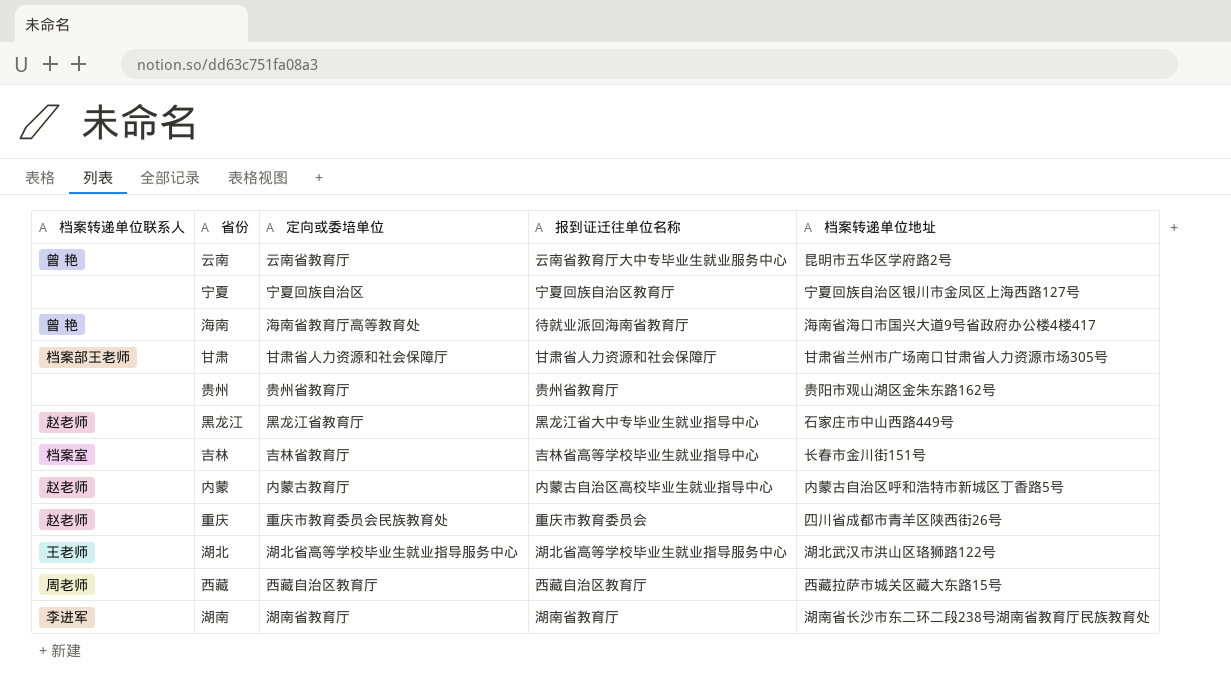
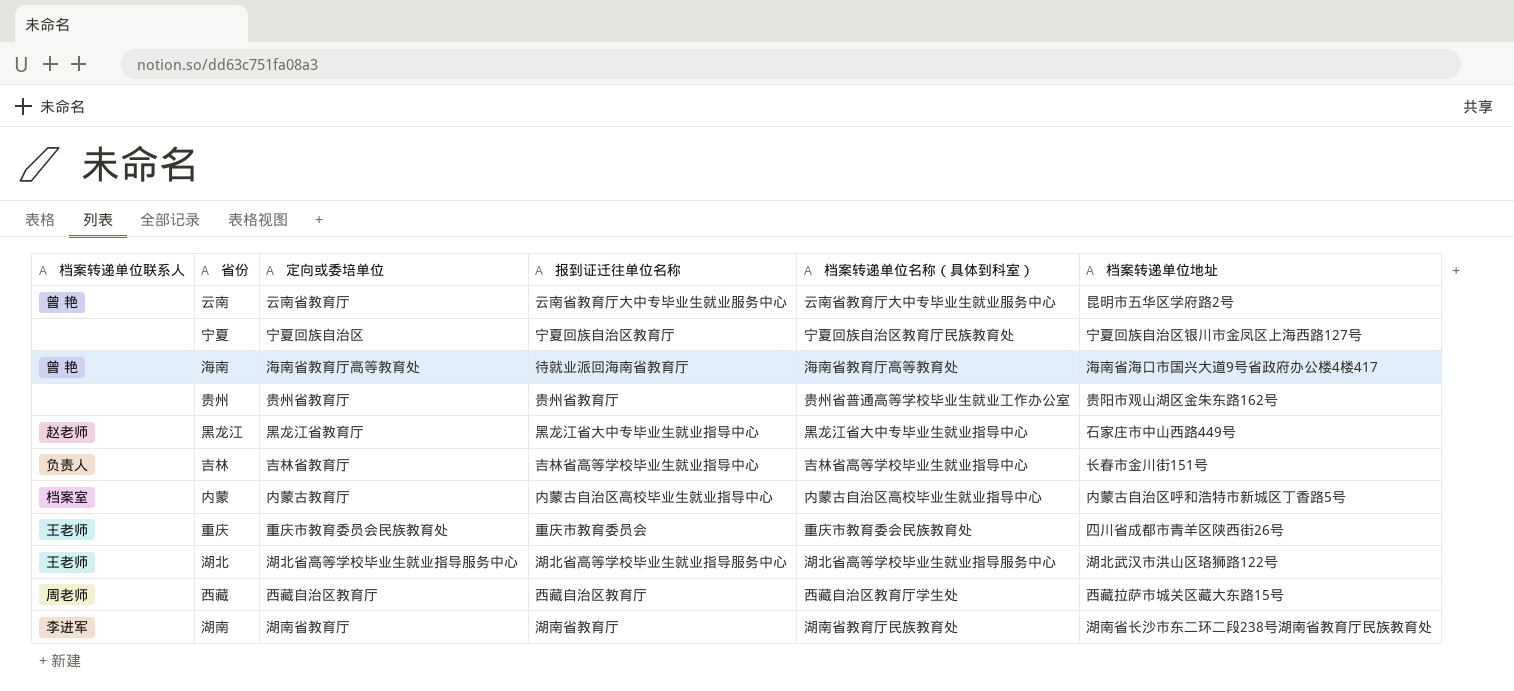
column 档案转递单位名称（具体到科室） | position: none -> 5
row 甘肃: 档案部王老师 | 甘肃省人力资源和社会保障厅 | 甘肃省人力资源和社会保障厅 | 甘肃省兰州市广场南口甘肃省人力资源市场305号 -> none
吉林 | 档案转递单位联系人: 档案室 -> 负责人
内蒙 | 档案转递单位联系人: 赵老师 -> 档案室
重庆 | 档案转递单位联系人: 赵老师 -> 王老师

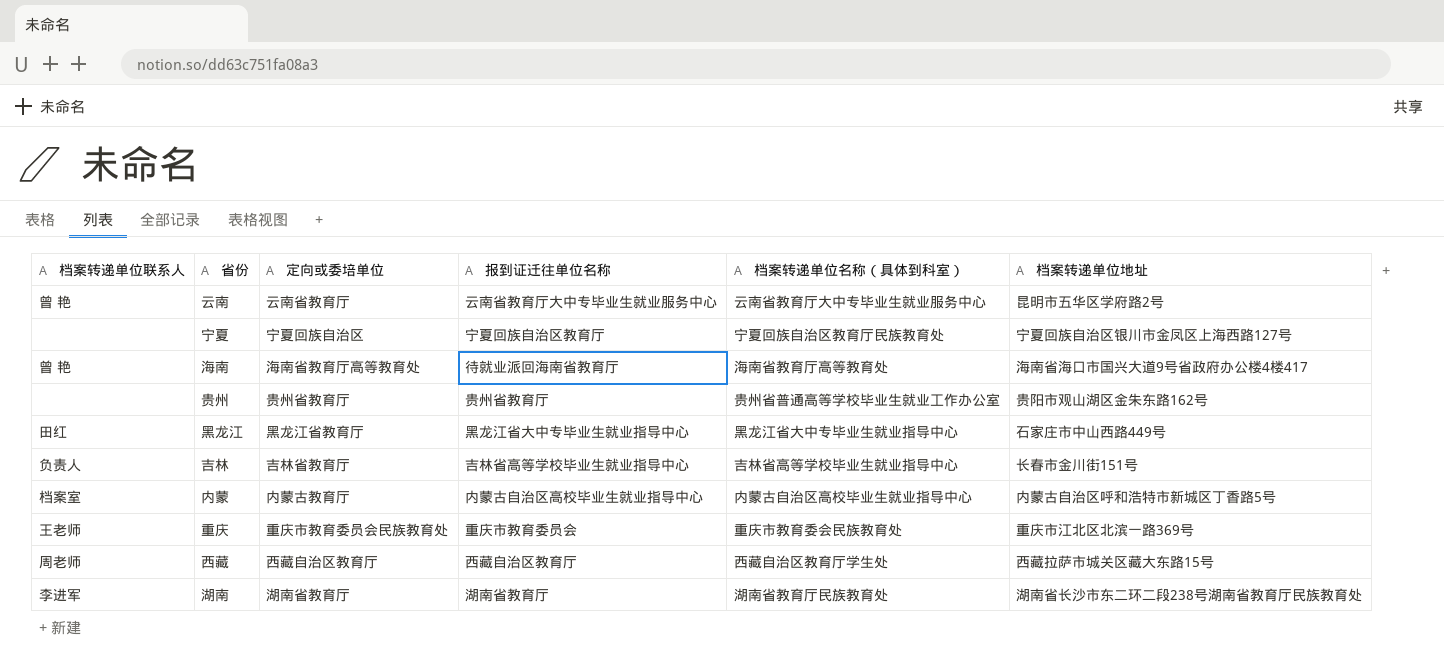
row 湖北: 王老师 | 湖北省高等学校毕业生就业指导服务中心 | 湖北省高等学校毕业生就业指导服务中心 | 湖北省高等学校毕业生就业指导服务中心 | 湖北武汉市洪山区珞狮路122号 -> none
黑龙江 | 档案转递单位联系人: 赵老师 -> 田红
重庆 | 档案转递单位地址: 四川省成都市青羊区陕西街26号 -> 重庆市江北区北滨一路369号

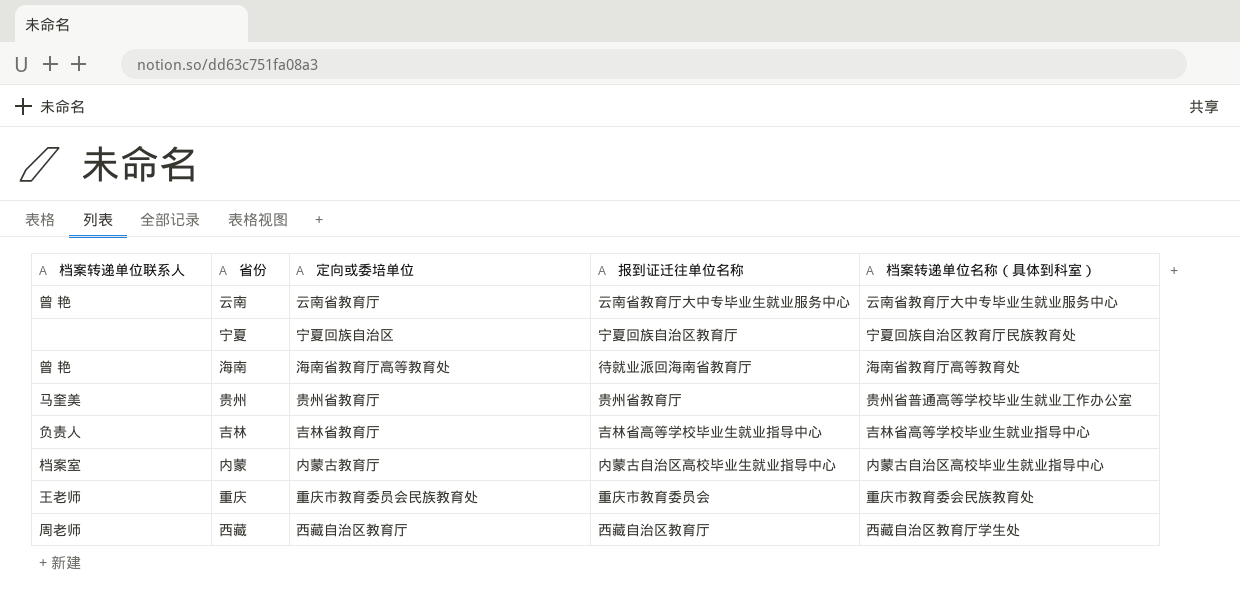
column 档案转递单位地址 | position: 6 -> none
row 黑龙江: 田红 | 黑龙江省教育厅 | 黑龙江省大中专毕业生就业指导中心 | 黑龙江省大中专毕业生就业指导中心 | 石家庄市中山西路449号 -> none
row 湖南: 李进军 | 湖南省教育厅 | 湖南省教育厅 | 湖南省教育厅民族教育处 | 湖南省长沙市东二环二段238号湖南省教育厅民族教育处 -> none
贵州 | 档案转递单位联系人: none -> 马奎美

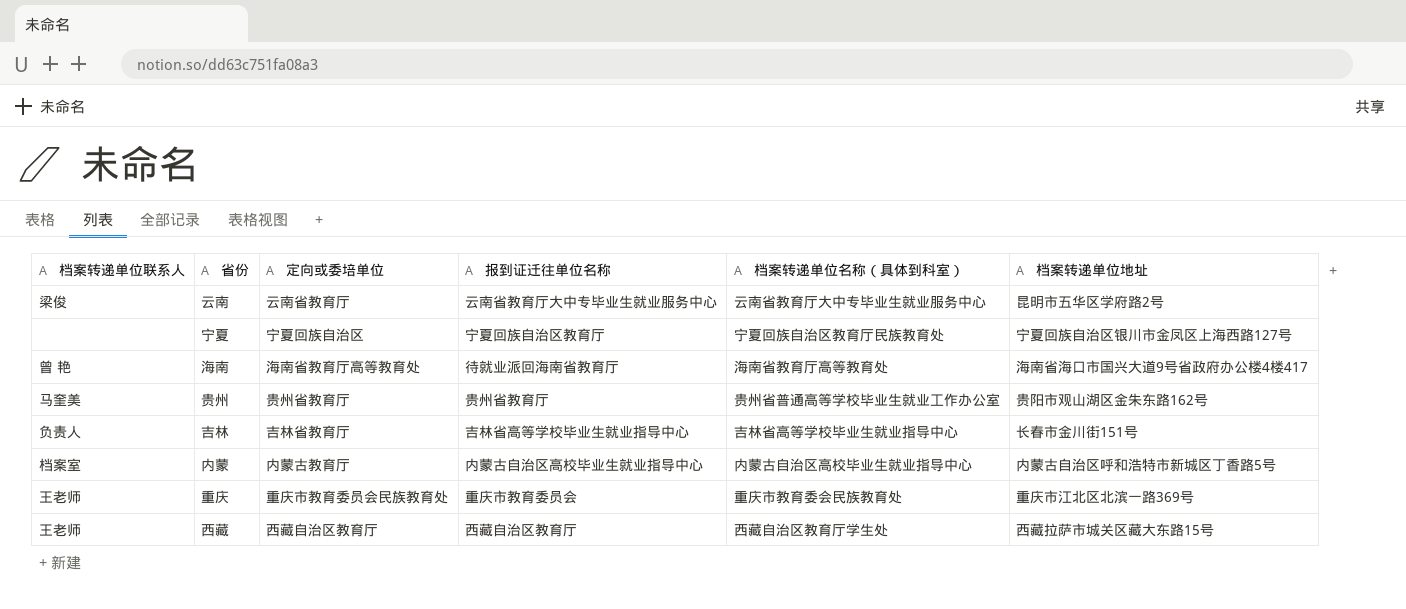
column 档案转递单位地址 | position: none -> 6
云南 | 档案转递单位联系人: 曾 艳 -> 梁俊
西藏 | 档案转递单位联系人: 周老师 -> 王老师

